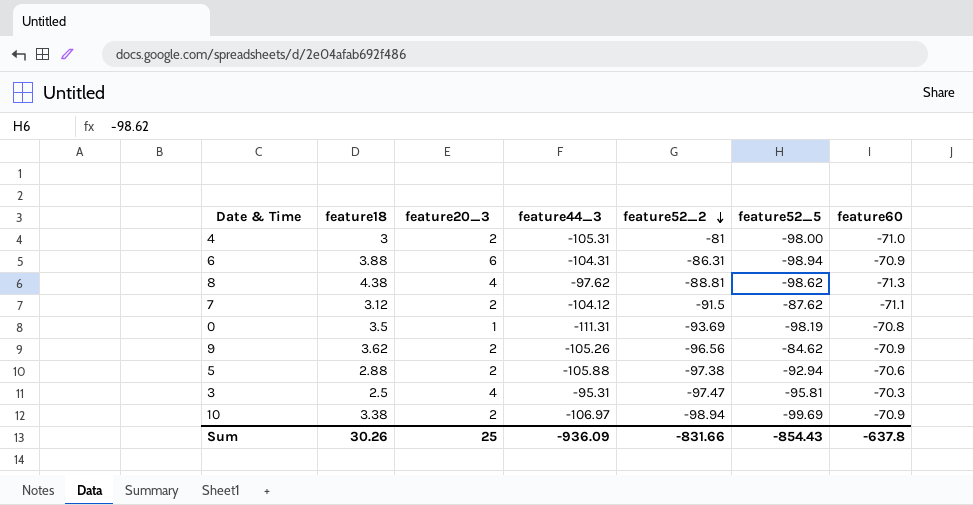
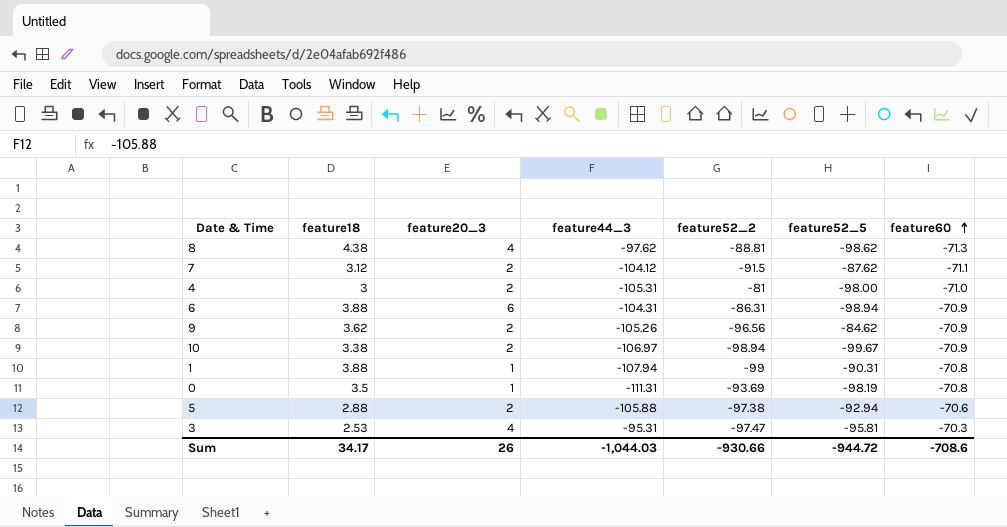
row order: feature52_2 descending -> feature60 ascending
10 | feature52_5: -99.69 -> -99.67
row 1: none -> 3.88 | 1 | -107.94 | -99 | -90.31 | -70.8
3 | feature18: 2.5 -> 2.53
Sum | feature18: 30.26 -> 34.17
Sum | feature20_3: 25 -> 26
Sum | feature44_3: -936.09 -> -1,044.03
Sum | feature52_2: -831.66 -> -930.66
Sum | feature52_5: -854.43 -> -944.72
Sum | feature60: -637.8 -> -708.6

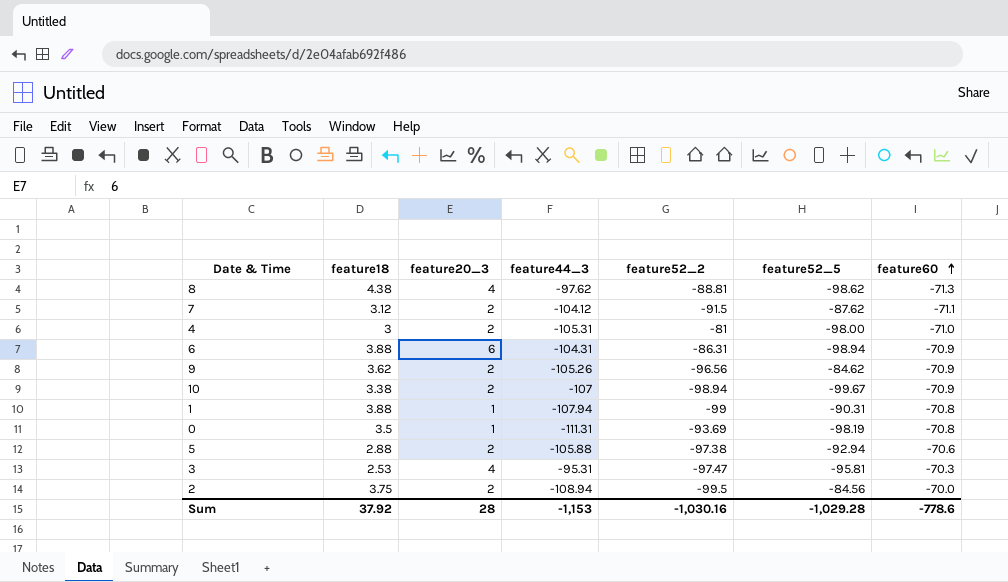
10 | feature44_3: -106.97 -> -107
row 2: none -> 3.75 | 2 | -108.94 | -99.5 | -84.56 | -70.0
Sum | feature18: 34.17 -> 37.92
Sum | feature20_3: 26 -> 28
Sum | feature44_3: -1,044.03 -> -1,153
Sum | feature52_2: -930.66 -> -1,030.16
Sum | feature52_5: -944.72 -> -1,029.28
Sum | feature60: -708.6 -> -778.6

